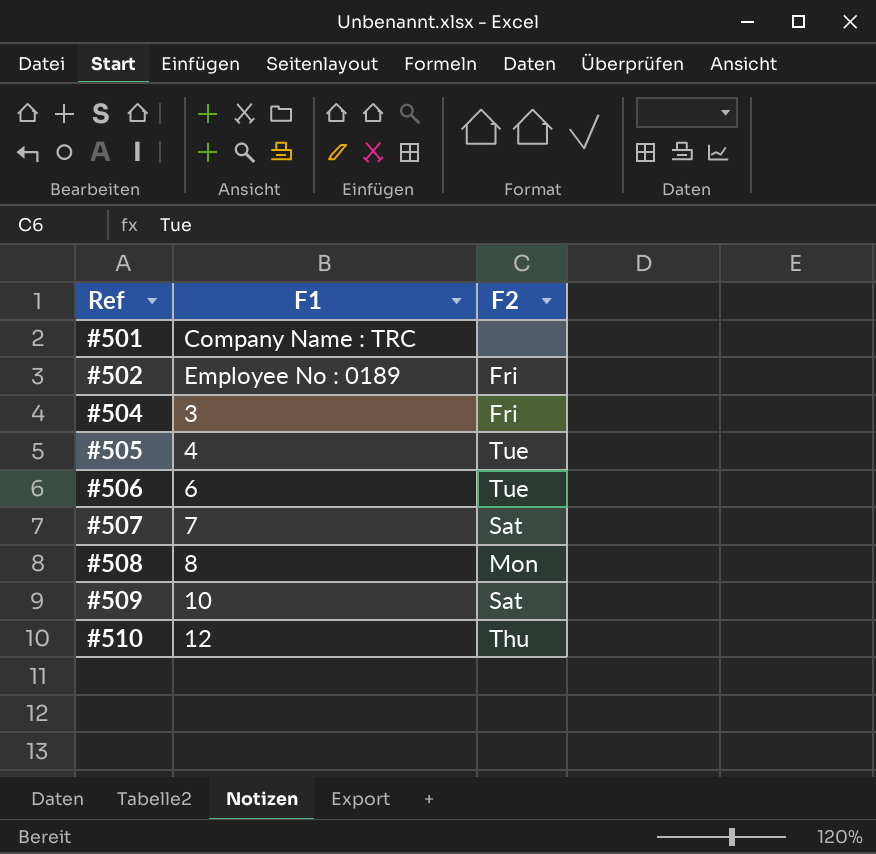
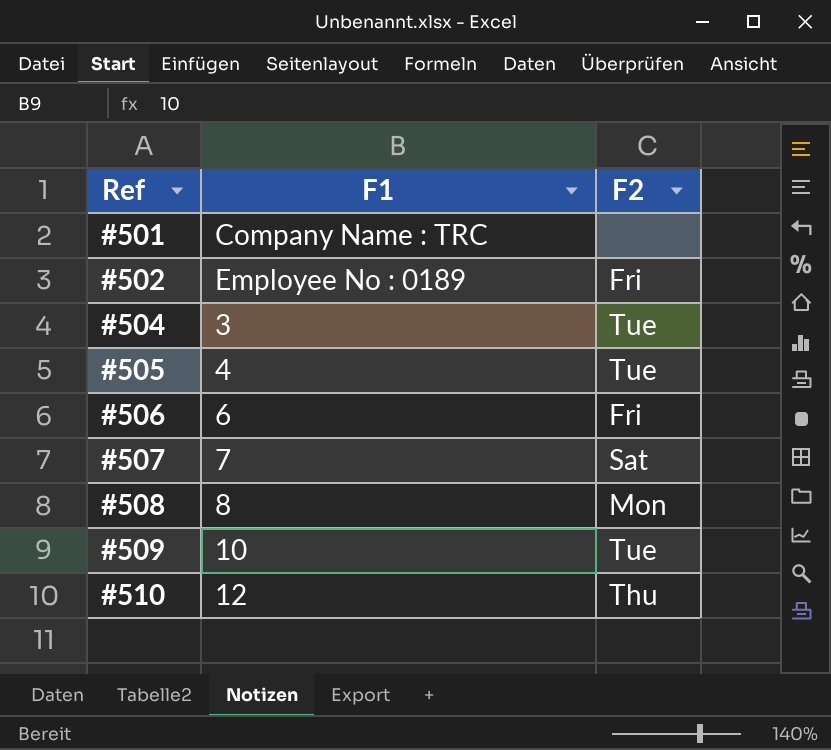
#504 | F2: Fri -> Tue
#506 | F2: Tue -> Fri
#509 | F2: Sat -> Tue

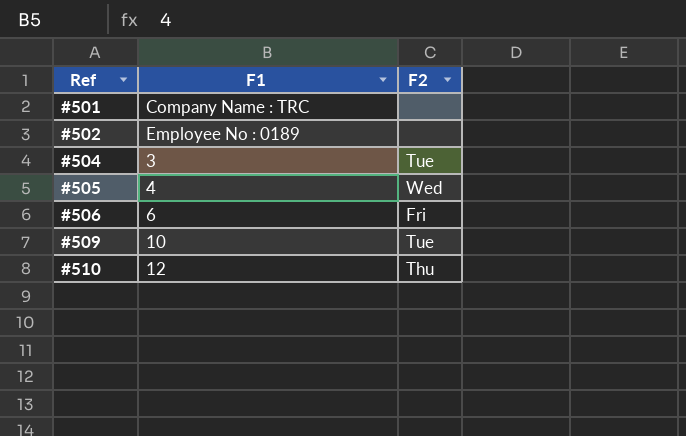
row #507: 7 | Sat -> none
row #508: 8 | Mon -> none
#502 | F2: Fri -> none
#505 | F2: Tue -> Wed

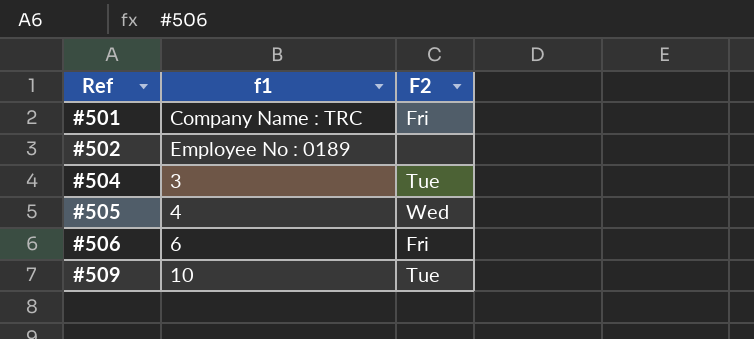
column name: F1 -> f1
row #510: 12 | Thu -> none
#501 | F2: none -> Fri

